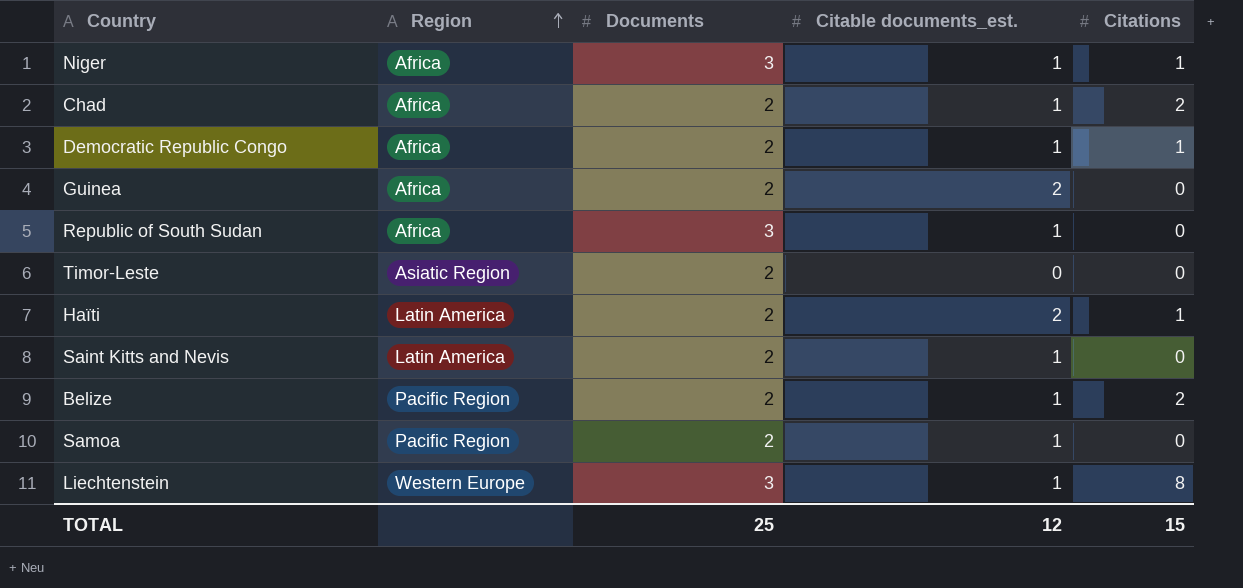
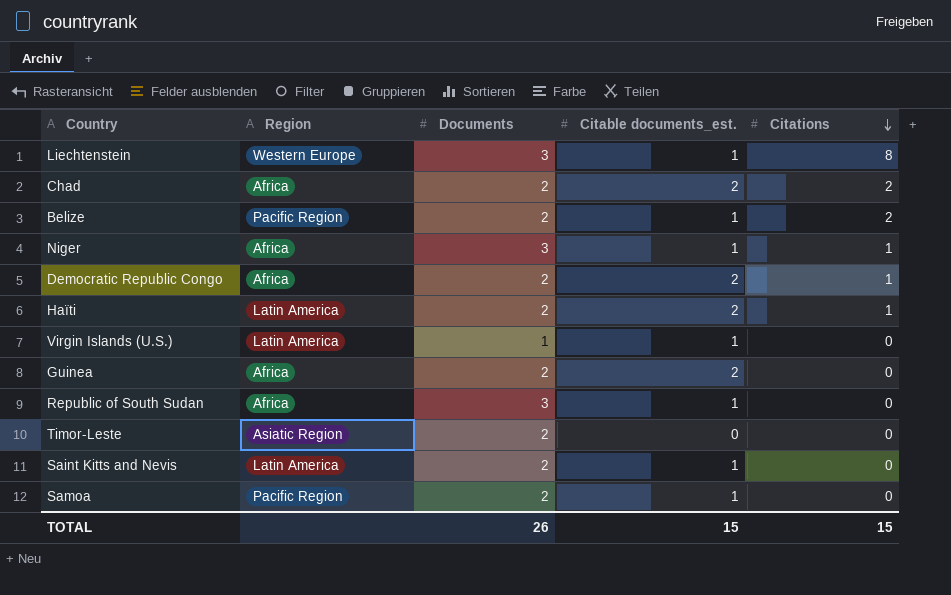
row order: Region ascending -> Citations descending
Chad | Citable documents_est.: 1 -> 2
Democratic Republic Congo | Citable documents_est.: 1 -> 2
row Virgin Islands (U.S.): none -> Latin America | 1 | 1 | 0
TOTAL | Documents: 25 -> 26
TOTAL | Citable documents_est.: 12 -> 15

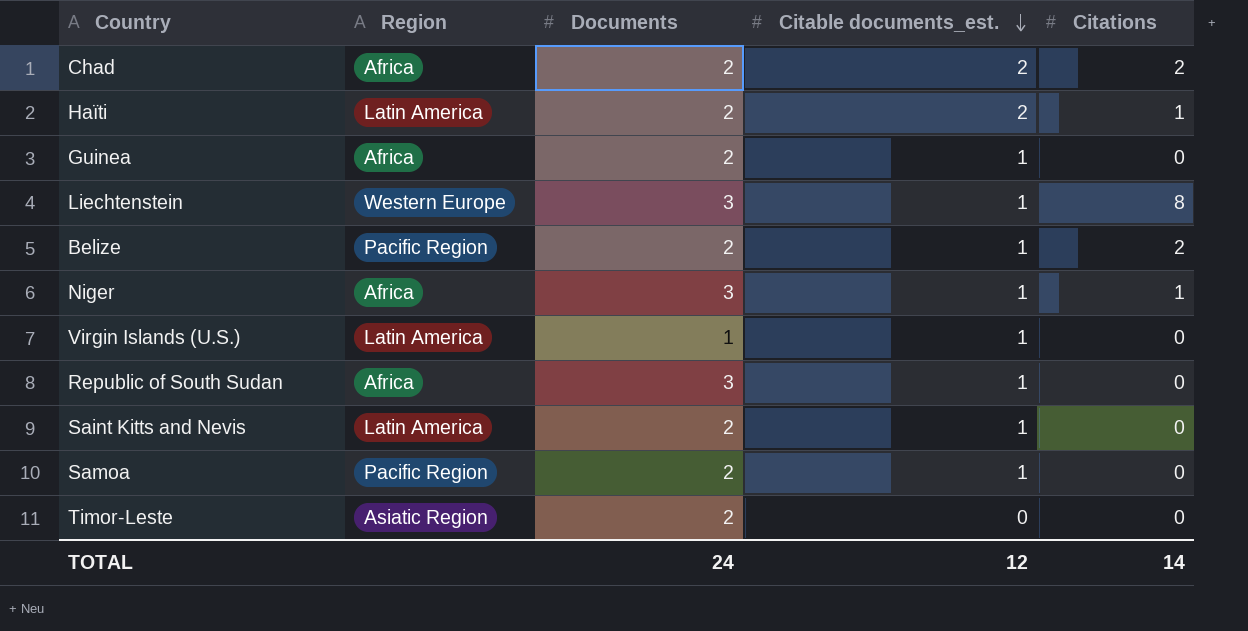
row order: Citations descending -> Citable documents_est. descending
row Democratic Republic Congo: Africa | 2 | 2 | 1 -> none
Guinea | Citable documents_est.: 2 -> 1
TOTAL | Documents: 26 -> 24
TOTAL | Citable documents_est.: 15 -> 12
TOTAL | Citations: 15 -> 14

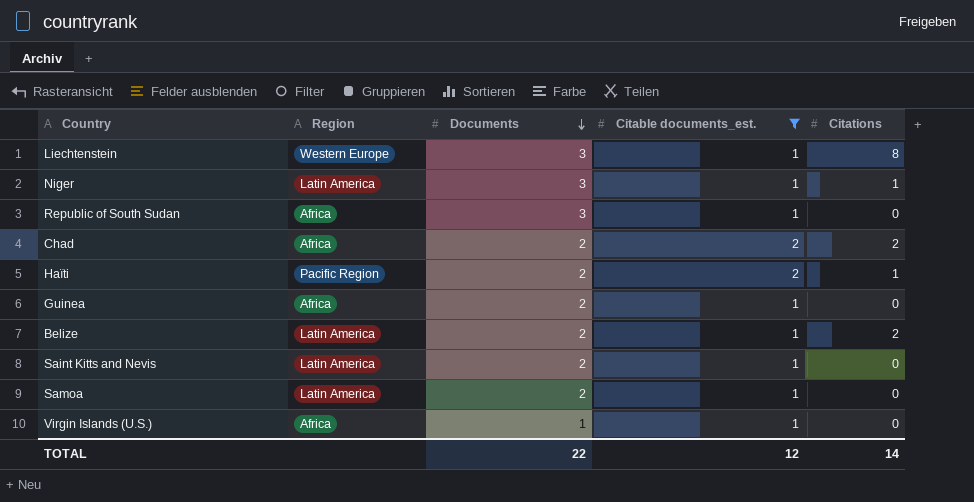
filter: none -> Citable documents_est. != 0
row order: Citable documents_est. descending -> Documents descending
Niger | Region: Africa -> Latin America
Haïti | Region: Latin America -> Pacific Region
Belize | Region: Pacific Region -> Latin America
Samoa | Region: Pacific Region -> Latin America
Virgin Islands (U.S.) | Region: Latin America -> Africa
TOTAL | Documents: 24 -> 22

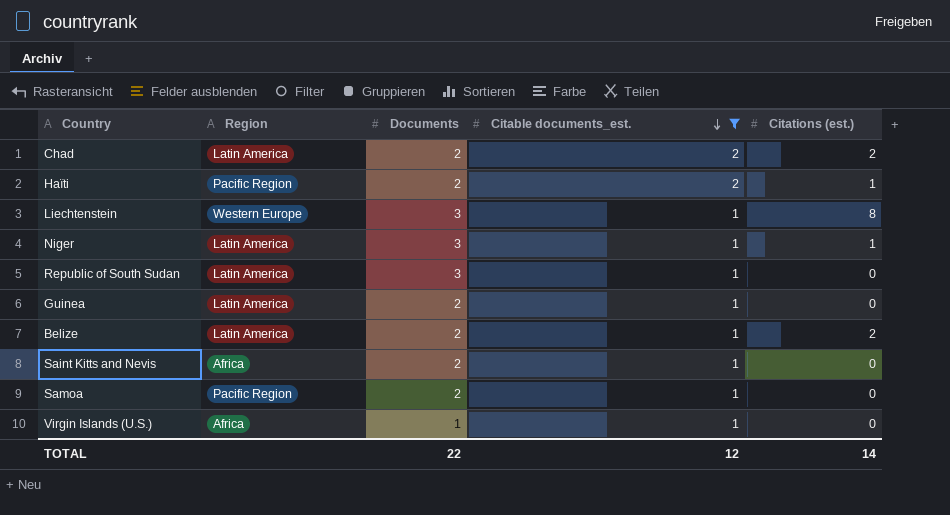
row order: Documents descending -> Citable documents_est. descending
column name: Citations -> Citations (est.)
Chad | Region: Africa -> Latin America
Republic of South Sudan | Region: Africa -> Latin America
Guinea | Region: Africa -> Latin America
Saint Kitts and Nevis | Region: Latin America -> Africa
Samoa | Region: Latin America -> Pacific Region

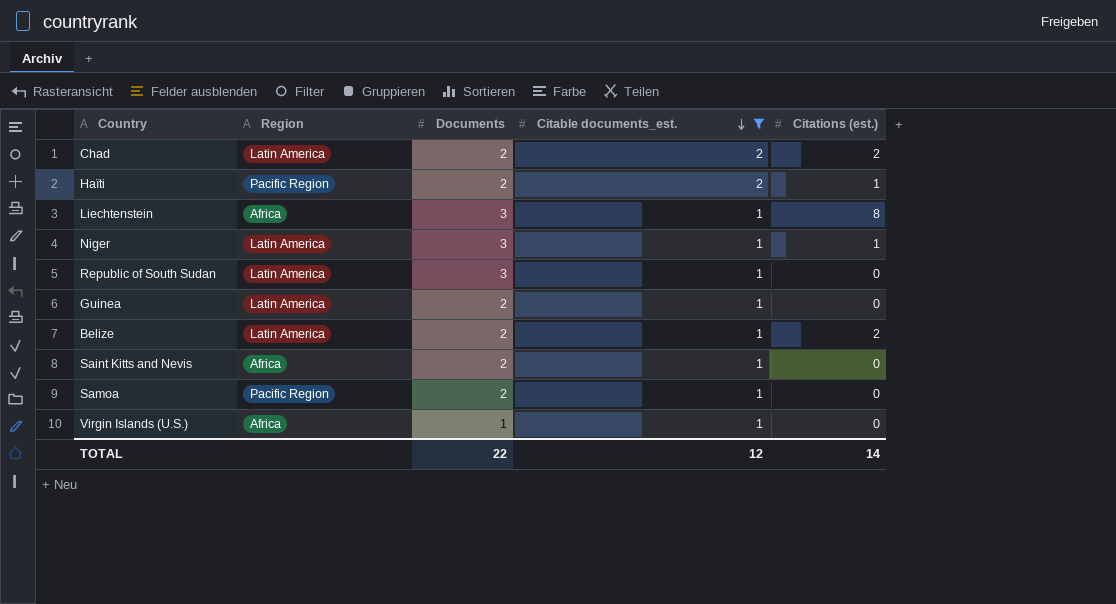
Liechtenstein | Region: Western Europe -> Africa

